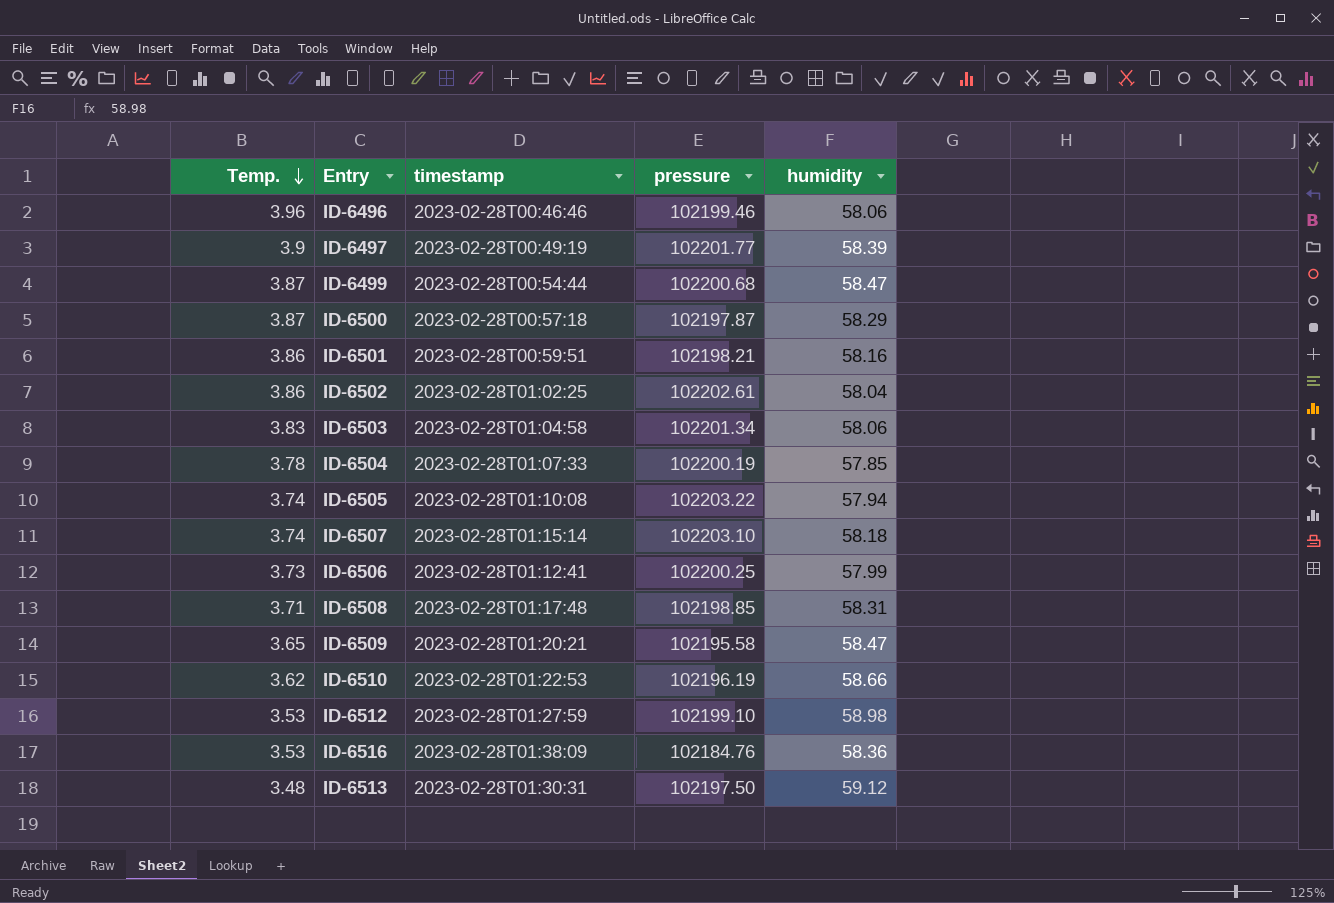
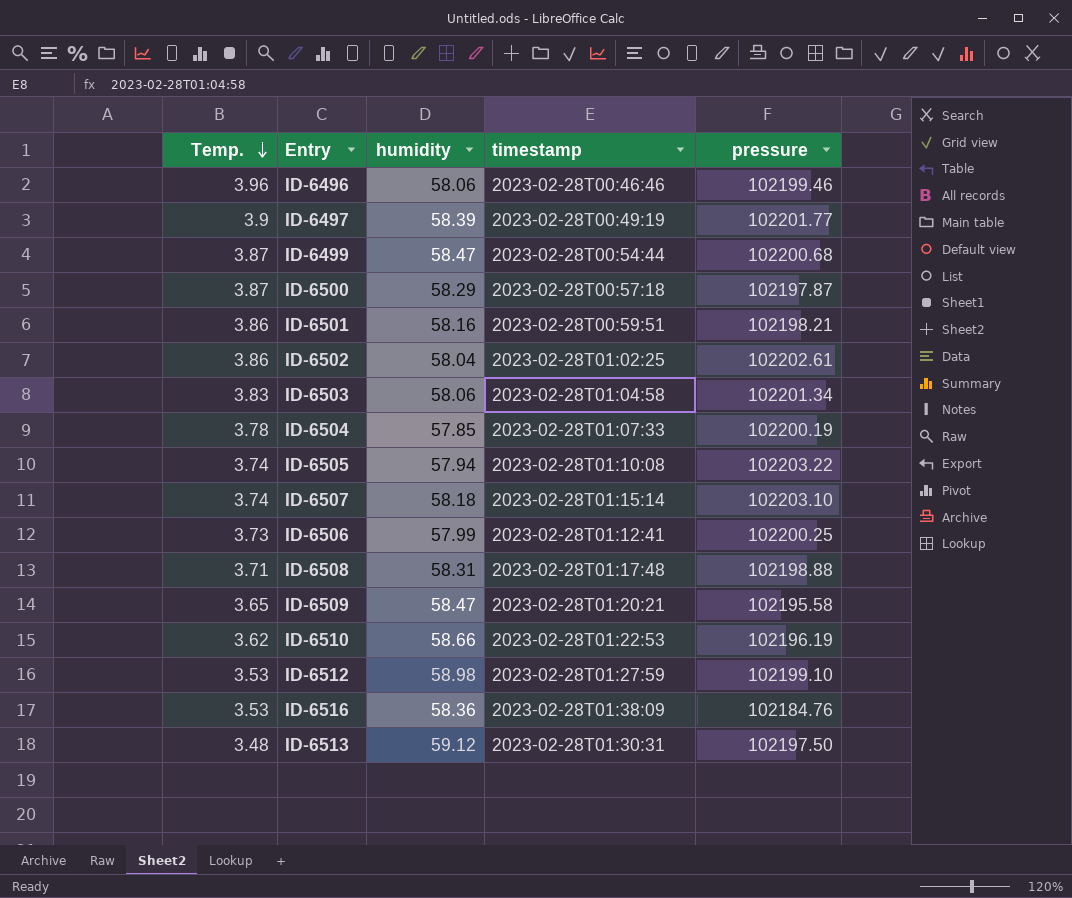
column humidity | position: 5 -> 3
ID-6508 | pressure: 102198.85 -> 102198.88

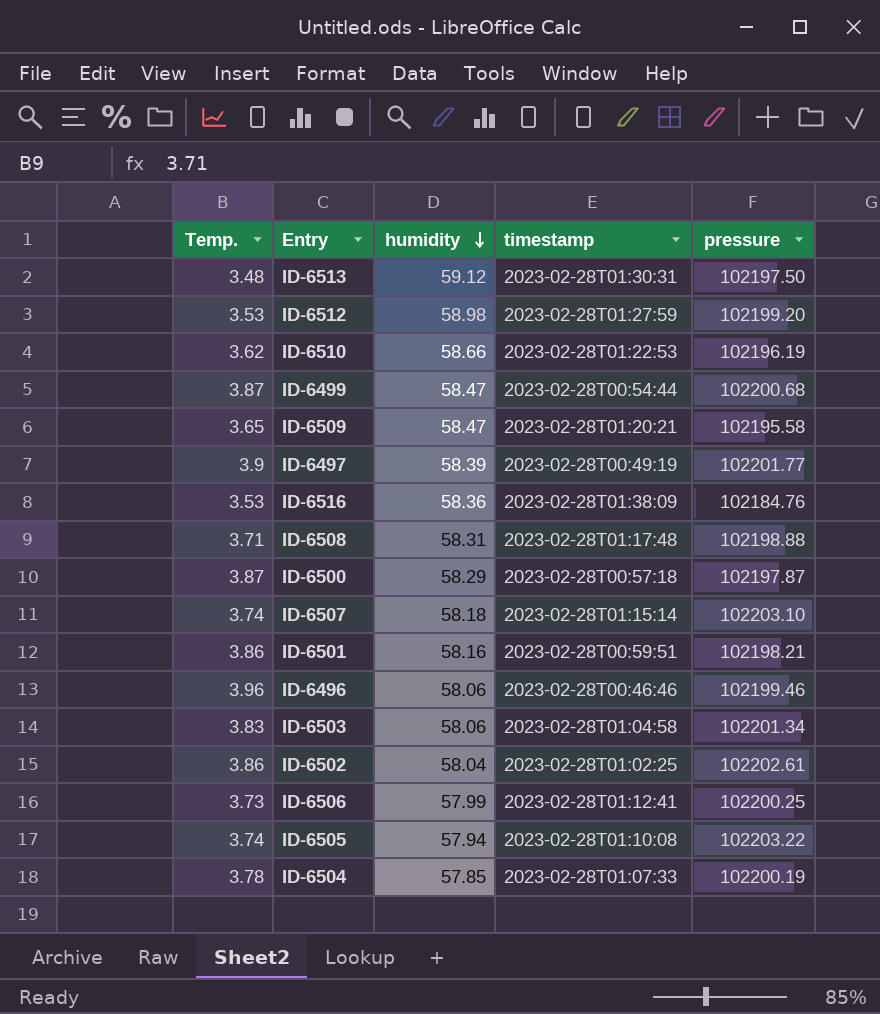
row order: Temp. descending -> humidity descending
ID-6512 | pressure: 102199.10 -> 102199.20

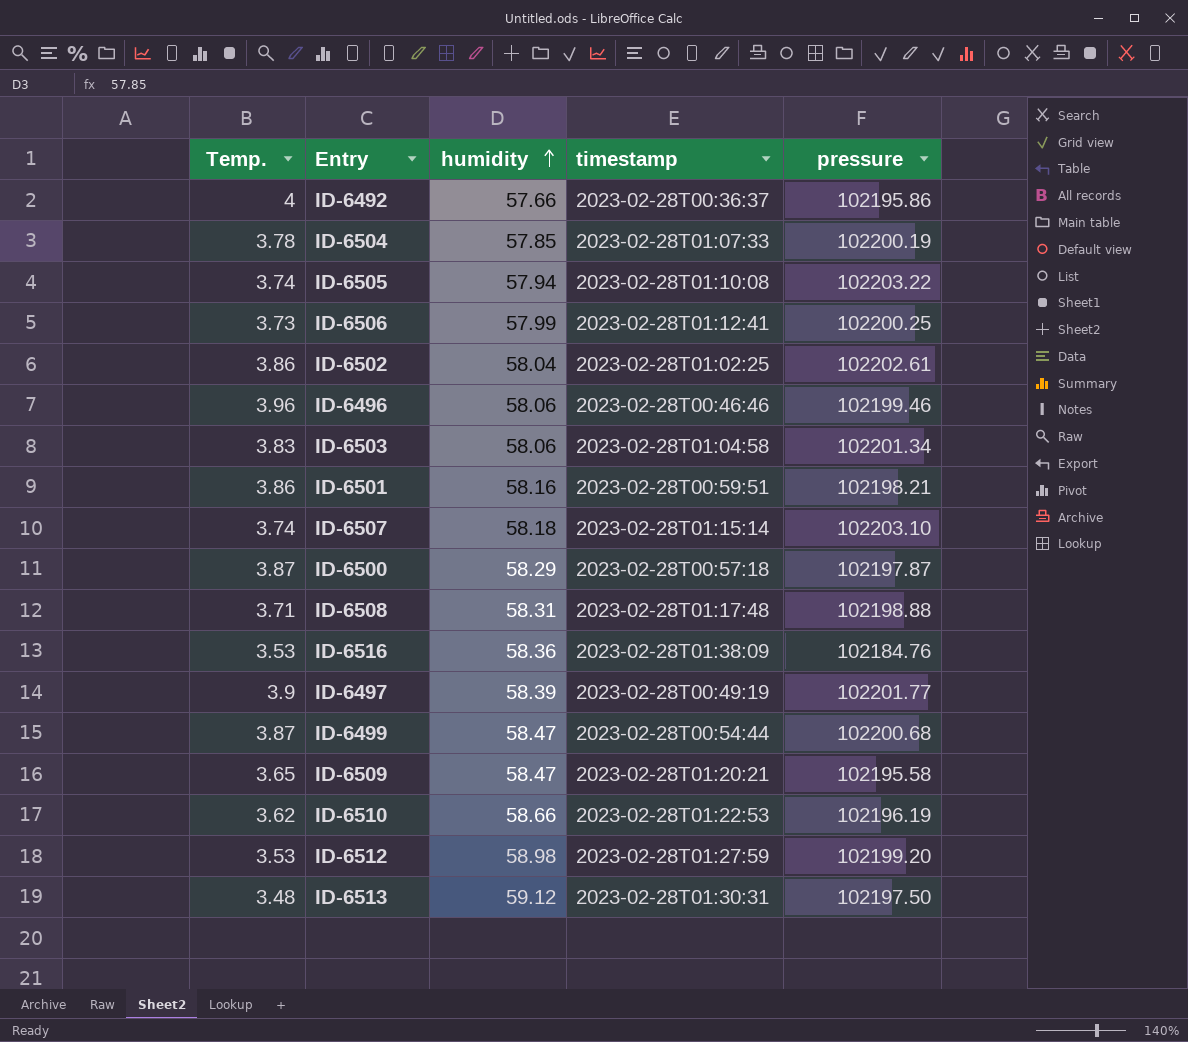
row order: humidity descending -> humidity ascending
row ID-6492: none -> 4 | 57.66 | 2023-02-28T00:36:37 | 102195.86

